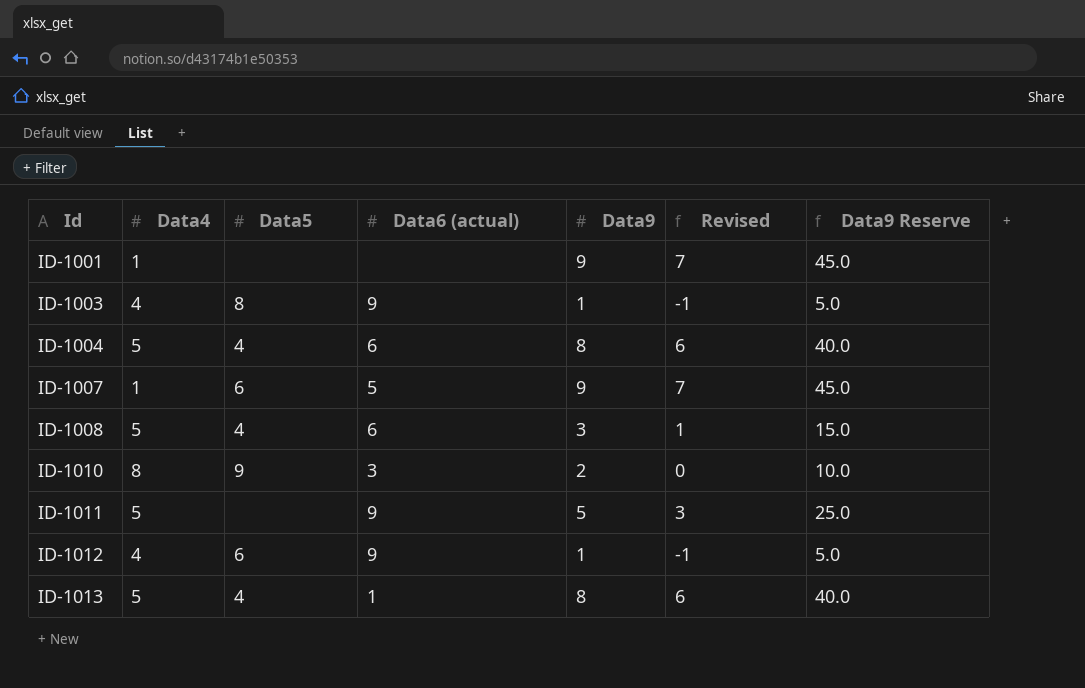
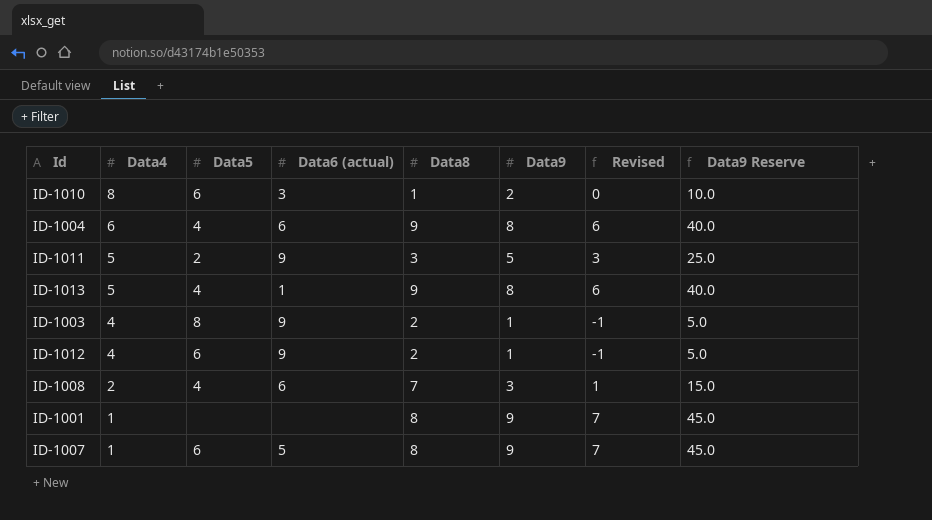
row order: Id ascending -> Data4 descending
column Data8 | position: none -> 5
ID-1010 | Data5: 9 -> 6
ID-1004 | Data4: 5 -> 6
ID-1011 | Data5: none -> 2
ID-1008 | Data4: 5 -> 2

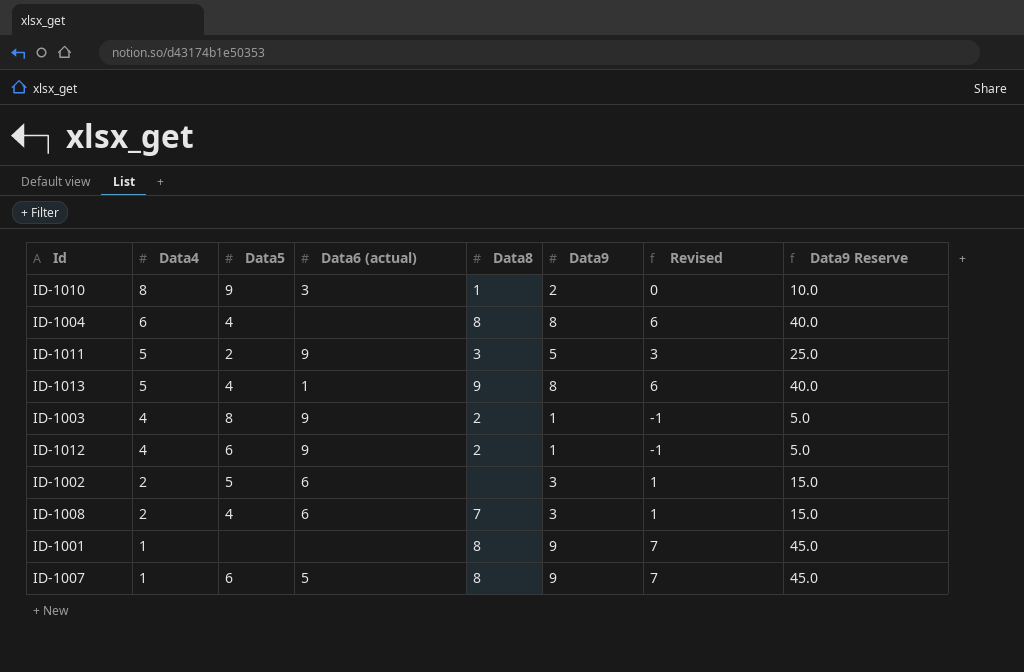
ID-1010 | Data5: 6 -> 9
ID-1004 | Data6 (actual): 6 -> none
ID-1004 | Data8: 9 -> 8
row ID-1002: none -> 2 | 5 | 6 | none | 3 | 1 | 15.0

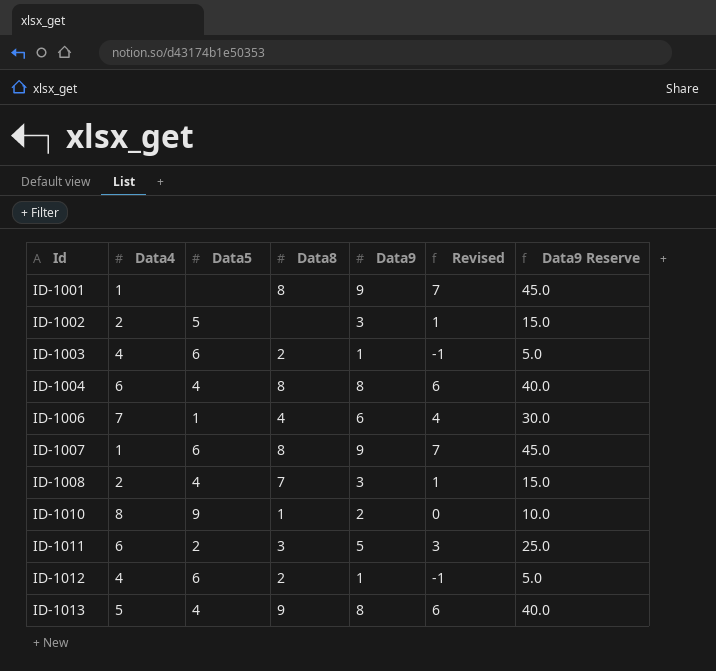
row order: Data4 descending -> Id ascending
column Data6 (actual) | position: 4 -> none
ID-1003 | Data5: 8 -> 6
row ID-1006: none -> 7 | 1 | 4 | 6 | 4 | 30.0
ID-1011 | Data4: 5 -> 6

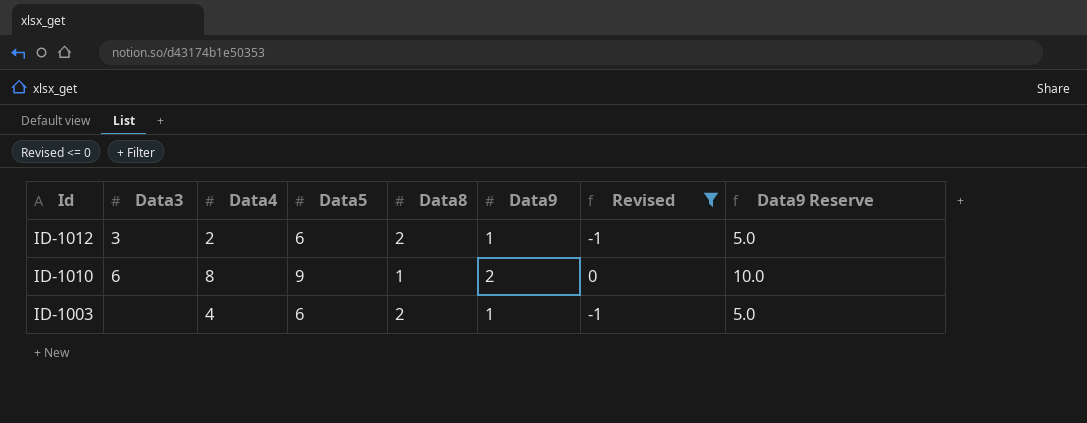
filter: none -> Revised <= 0
row order: Id ascending -> Id descending
column Data3 | position: none -> 2
ID-1012 | Data4: 4 -> 2

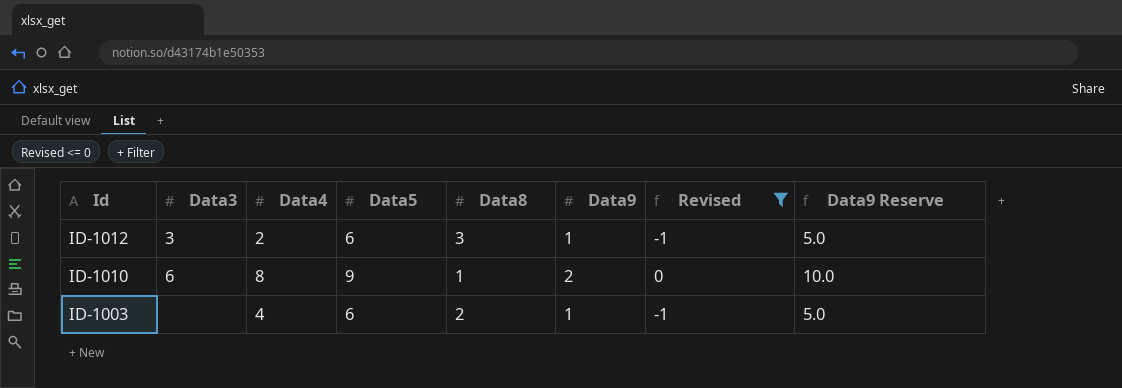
ID-1012 | Data8: 2 -> 3

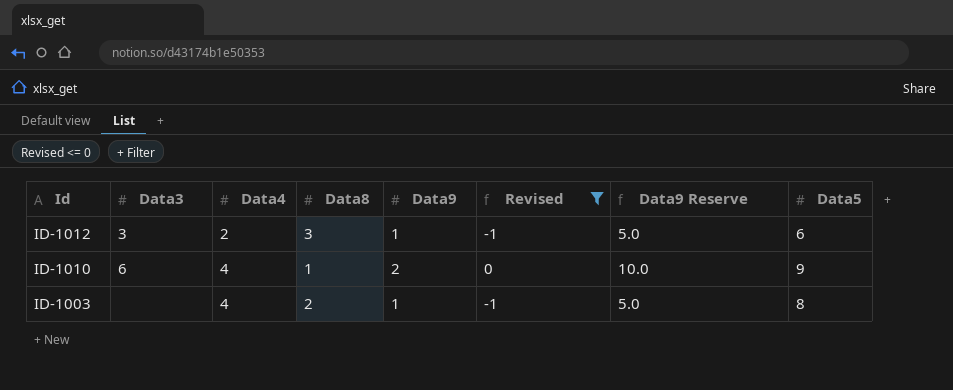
column Data5 | position: 4 -> 8
ID-1010 | Data4: 8 -> 4
ID-1003 | Data5: 6 -> 8

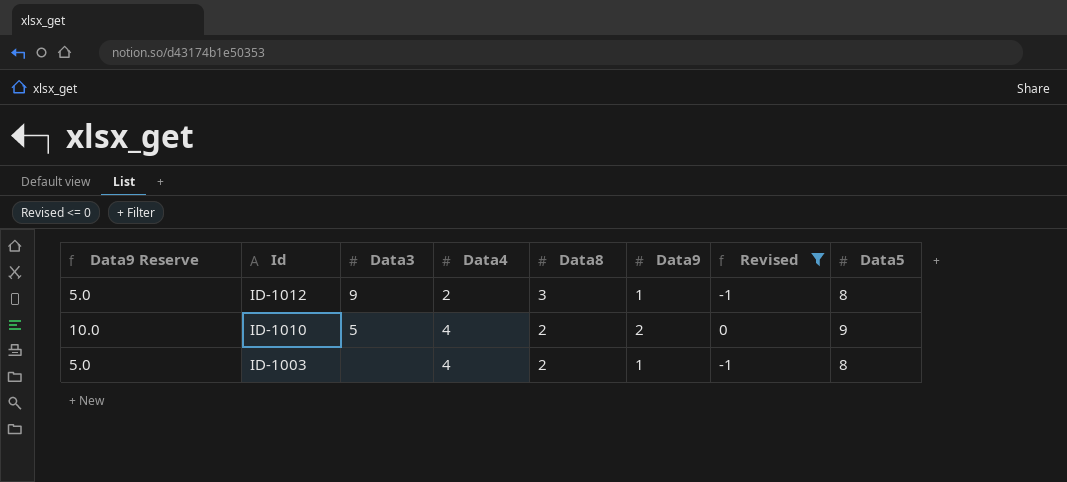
column Data9 Reserve | position: 7 -> 1
ID-1012 | Data3: 3 -> 9
ID-1012 | Data5: 6 -> 8
ID-1010 | Data3: 6 -> 5
ID-1010 | Data8: 1 -> 2

